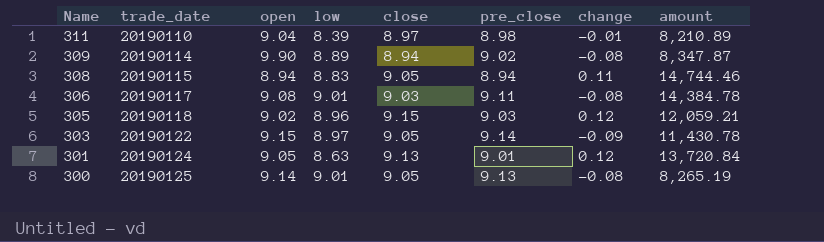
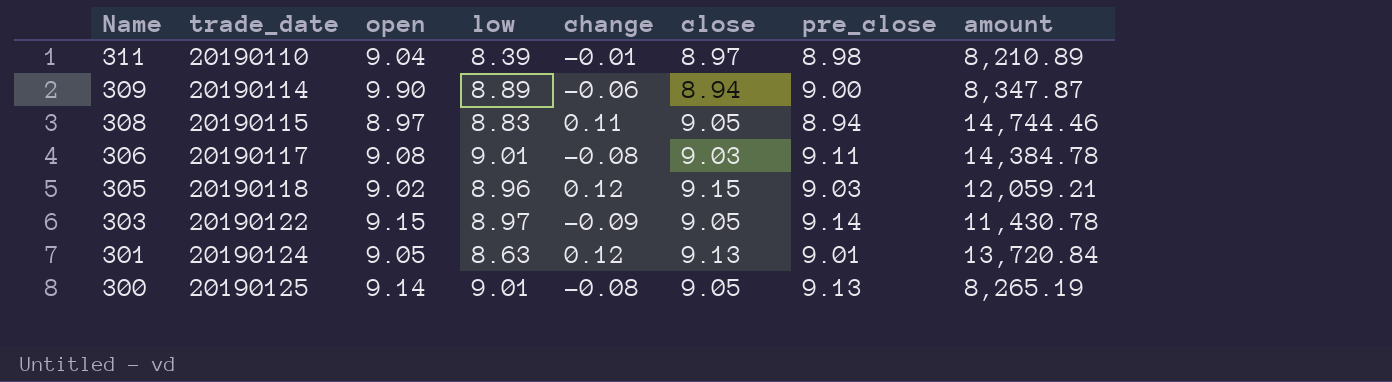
column change | position: 7 -> 5
309 | change: -0.08 -> -0.06
309 | pre_close: 9.02 -> 9.00
308 | open: 8.94 -> 8.97

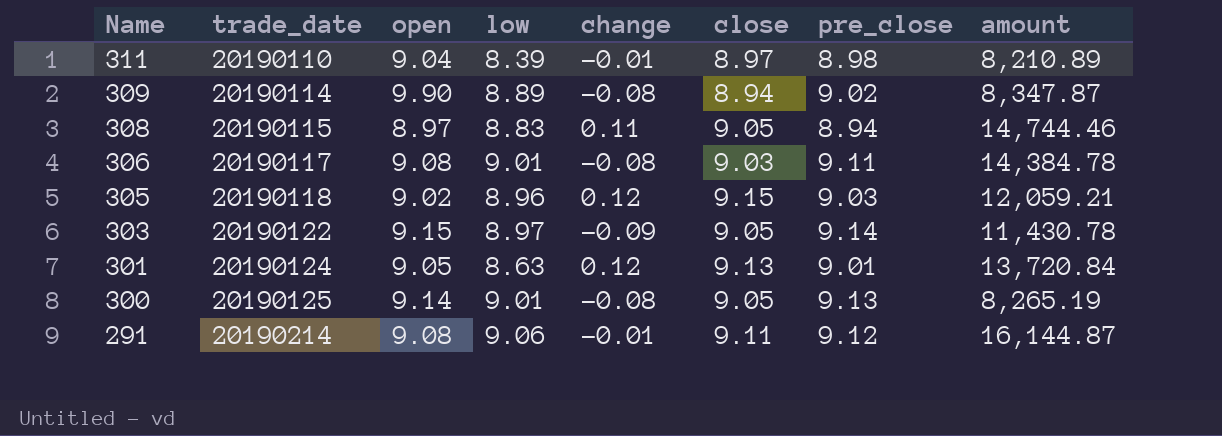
309 | change: -0.06 -> -0.08
309 | pre_close: 9.00 -> 9.02
row 291: none -> 20190214 | 9.08 | 9.06 | -0.01 | 9.11 | 9.12 | 16,144.87

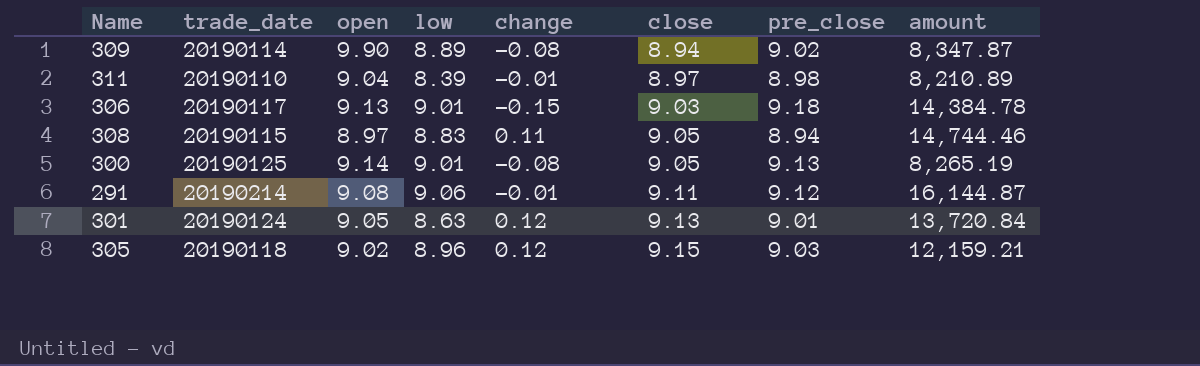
row order: Name descending -> close ascending
row 303: 20190122 | 9.15 | 8.97 | -0.09 | 9.05 | 9.14 | 11,430.78 -> none
306 | open: 9.08 -> 9.13
306 | change: -0.08 -> -0.15
306 | pre_close: 9.11 -> 9.18
305 | amount: 12,059.21 -> 12,159.21

